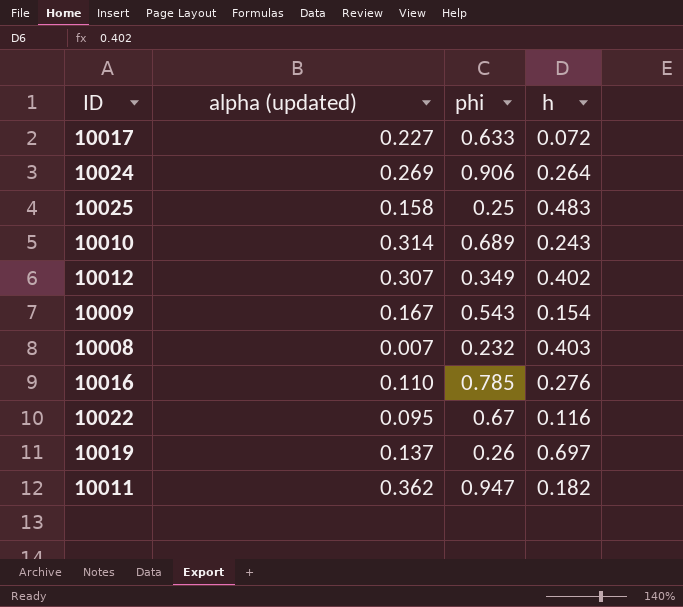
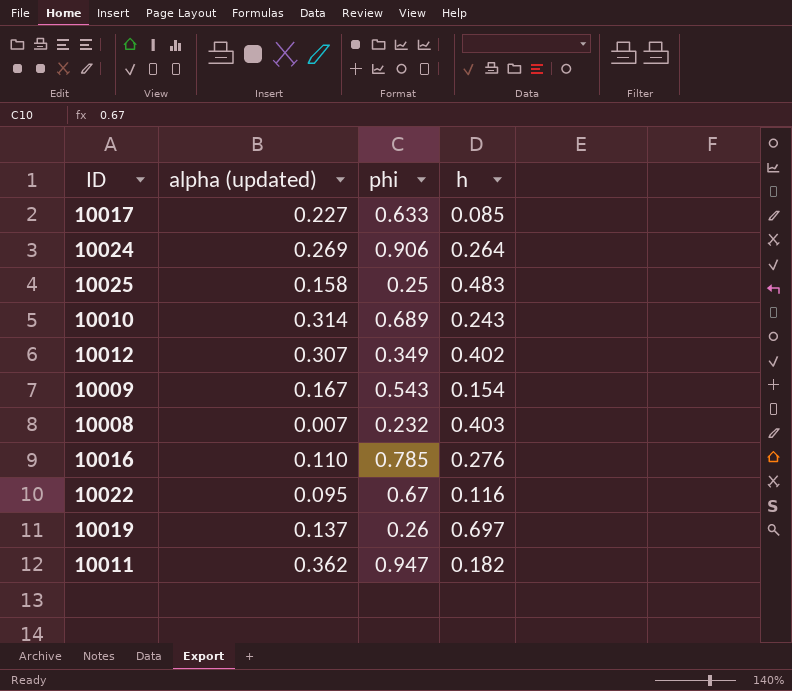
10017 | h: 0.072 -> 0.085

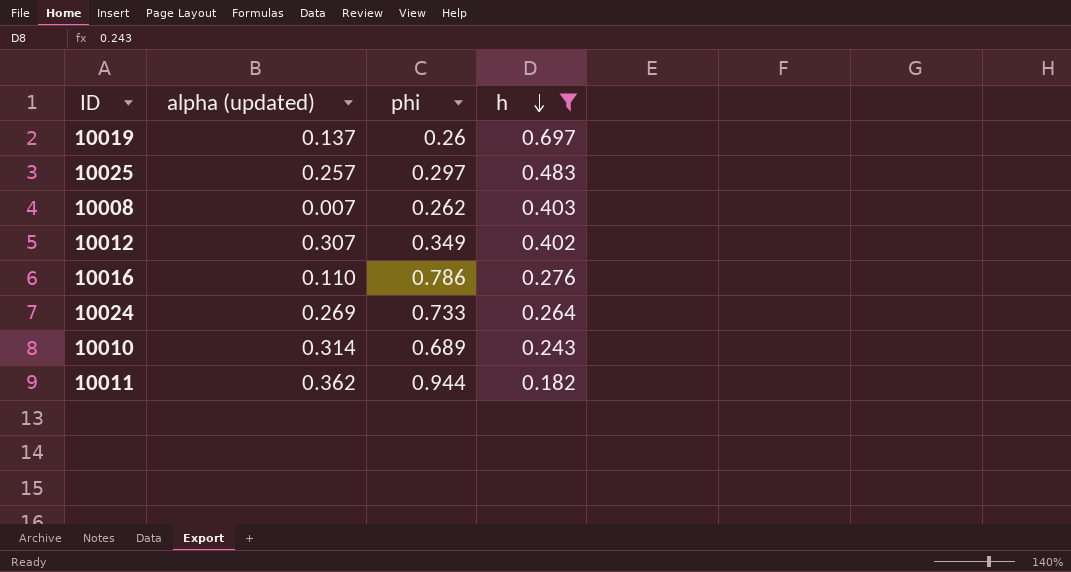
filter: none -> h >= 0.182
row order: none -> h descending
10025 | alpha (updated): 0.158 -> 0.257
10025 | phi: 0.25 -> 0.297
10008 | phi: 0.232 -> 0.262
10016 | phi: 0.785 -> 0.786
10024 | phi: 0.906 -> 0.733
10011 | phi: 0.947 -> 0.944

